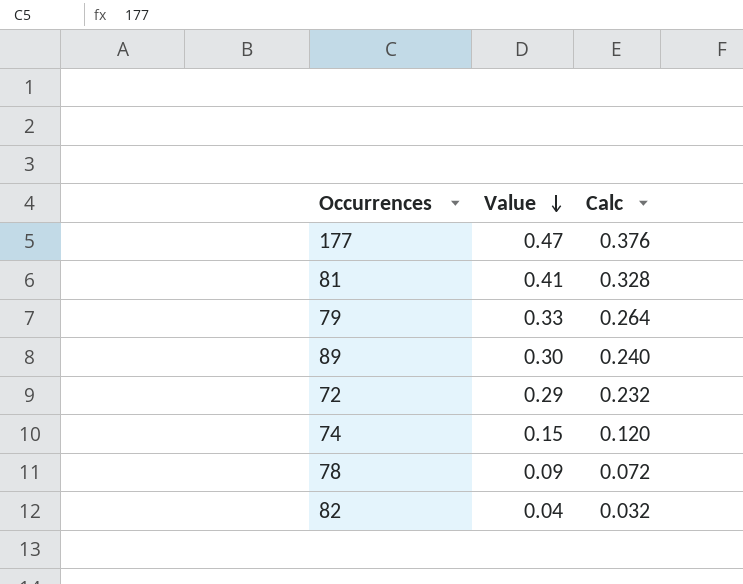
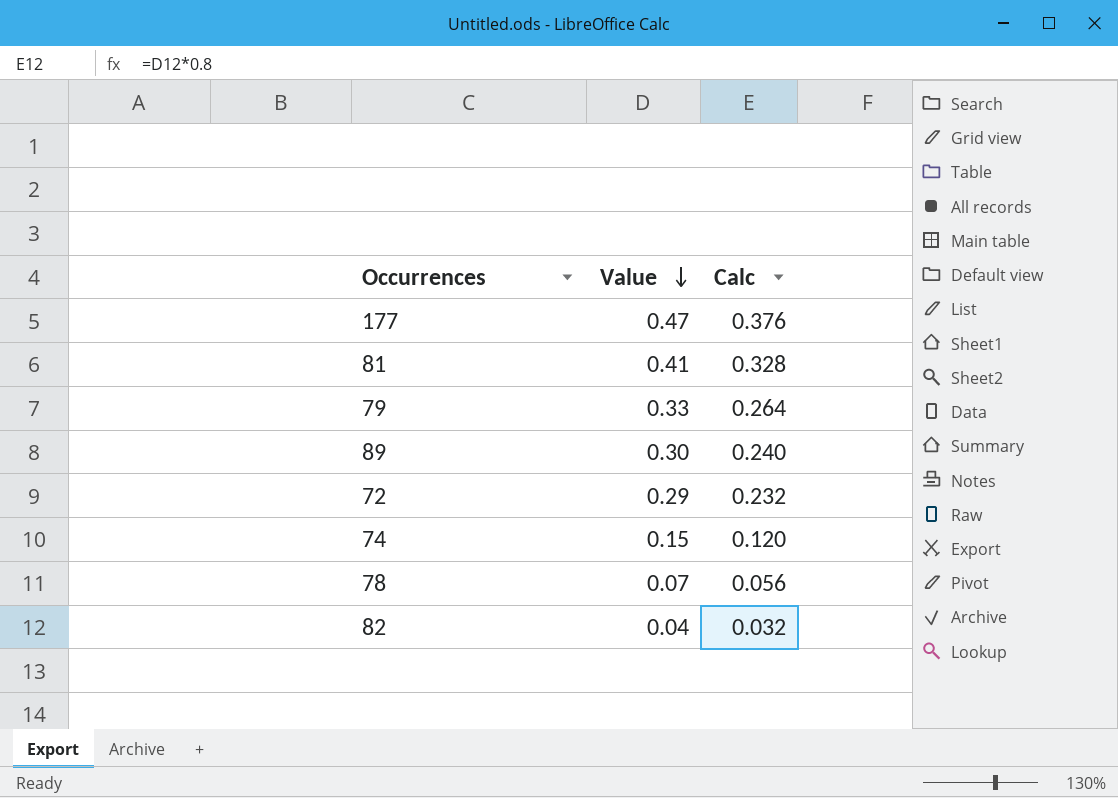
78 | Value: 0.09 -> 0.07
78 | Calc: 0.072 -> 0.056

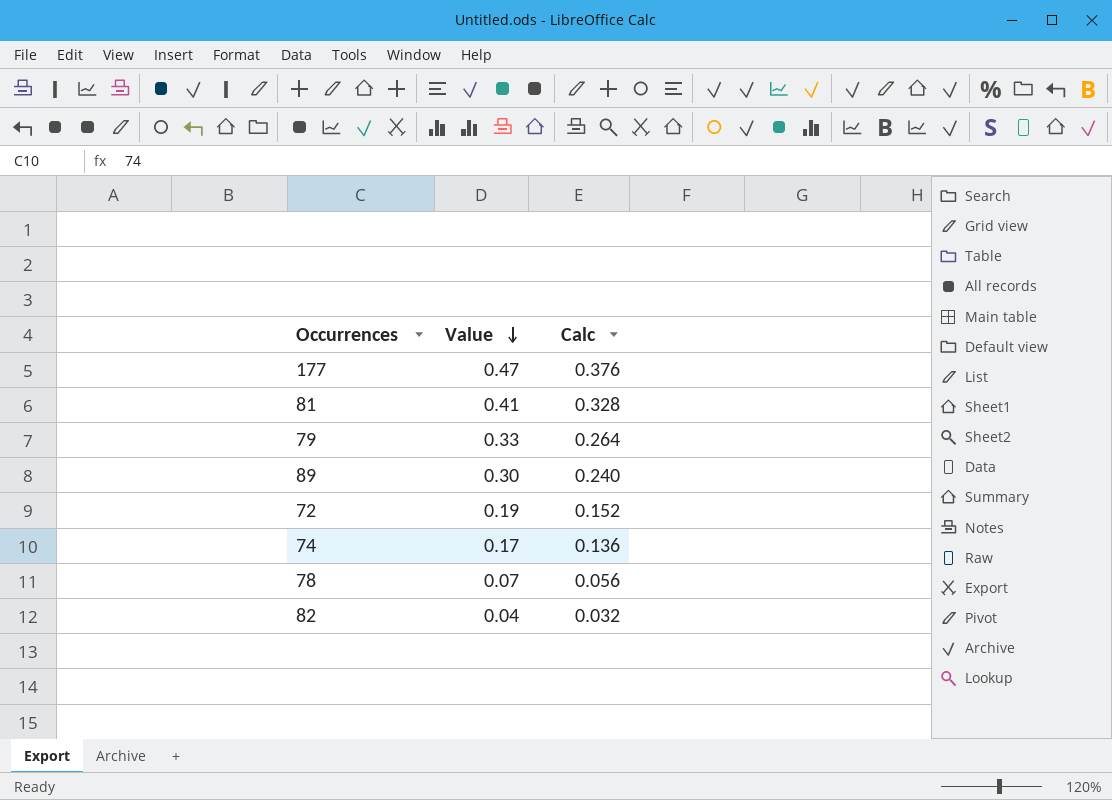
72 | Value: 0.29 -> 0.19
72 | Calc: 0.232 -> 0.152
74 | Value: 0.15 -> 0.17
74 | Calc: 0.120 -> 0.136

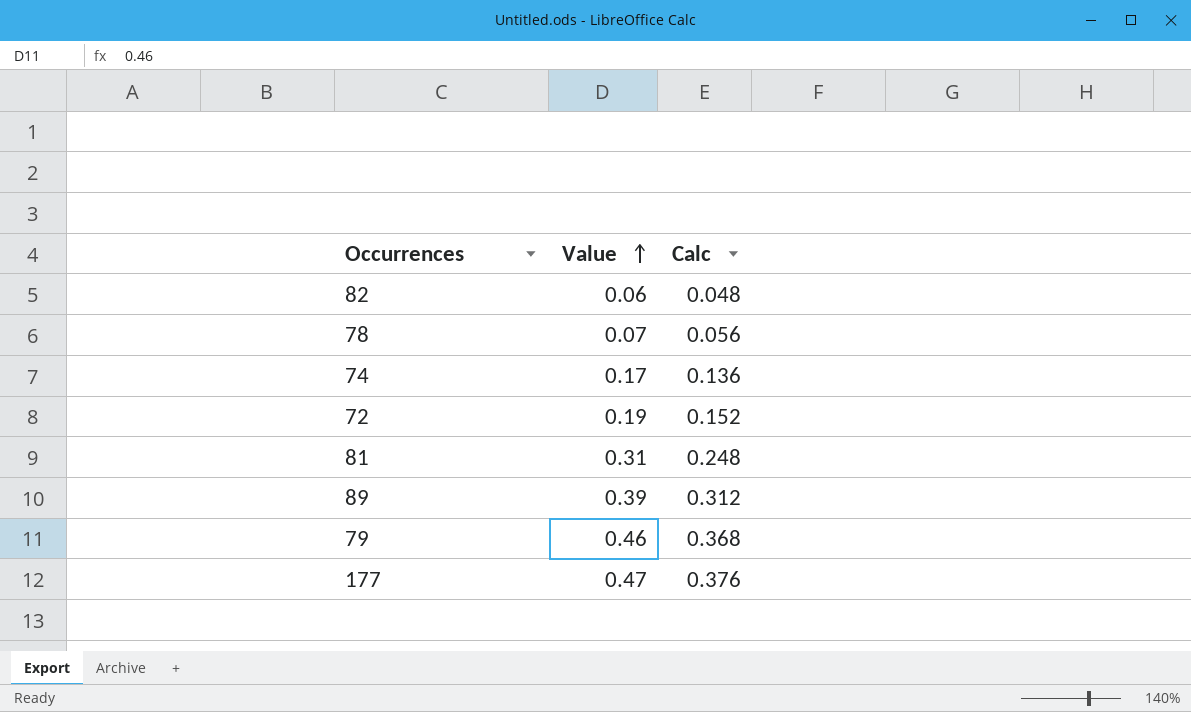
row order: Value descending -> Value ascending
82 | Value: 0.04 -> 0.06
82 | Calc: 0.032 -> 0.048
81 | Value: 0.41 -> 0.31
81 | Calc: 0.328 -> 0.248
89 | Value: 0.30 -> 0.39
89 | Calc: 0.240 -> 0.312
79 | Value: 0.33 -> 0.46
79 | Calc: 0.264 -> 0.368

